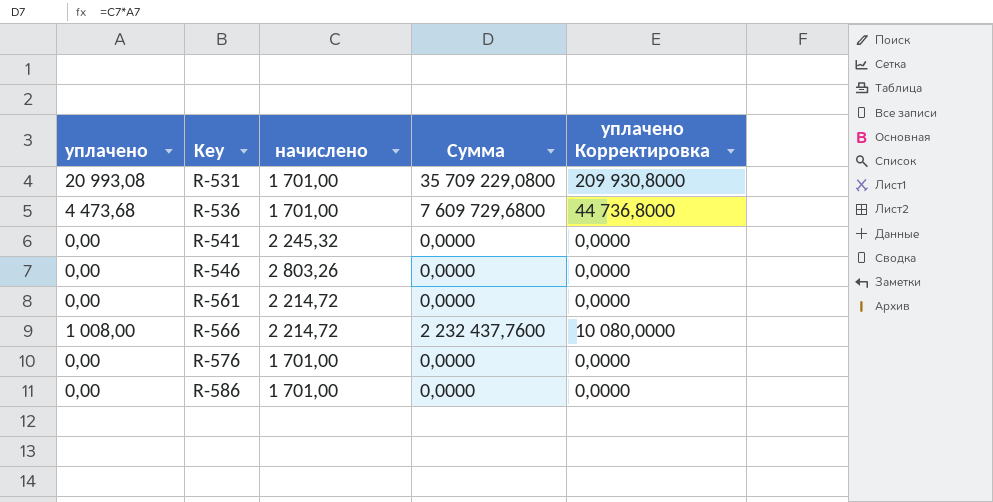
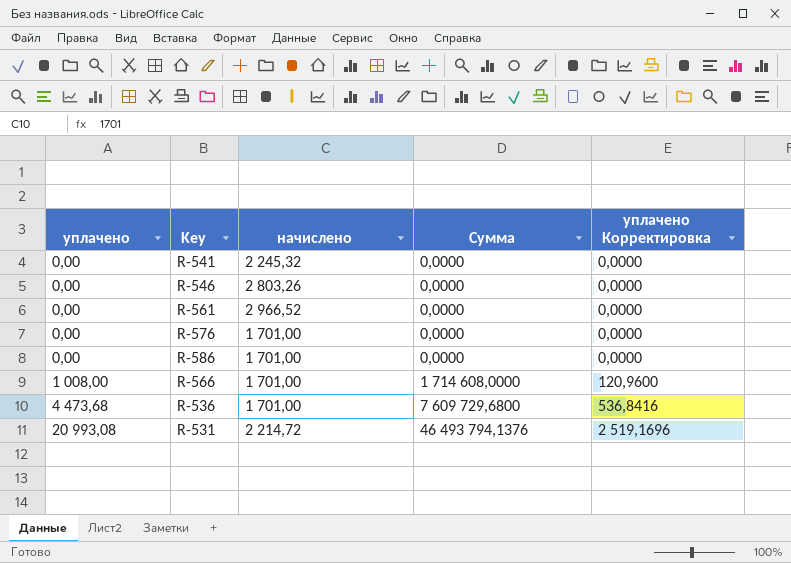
row order: Key ascending -> уплачено ascending
column уплачено Корректировка | formula: [уплачено] * 10 -> [уплачено] * 0,12
R-561 | начислено: 2 214,72 -> 2 966,52
R-566 | начислено: 2 214,72 -> 1 701,00
R-566 | Сумма: 2 232 437,7600 -> 1 714 608,0000
R-531 | начислено: 1 701,00 -> 2 214,72
R-531 | Сумма: 35 709 229,0800 -> 46 493 794,1376

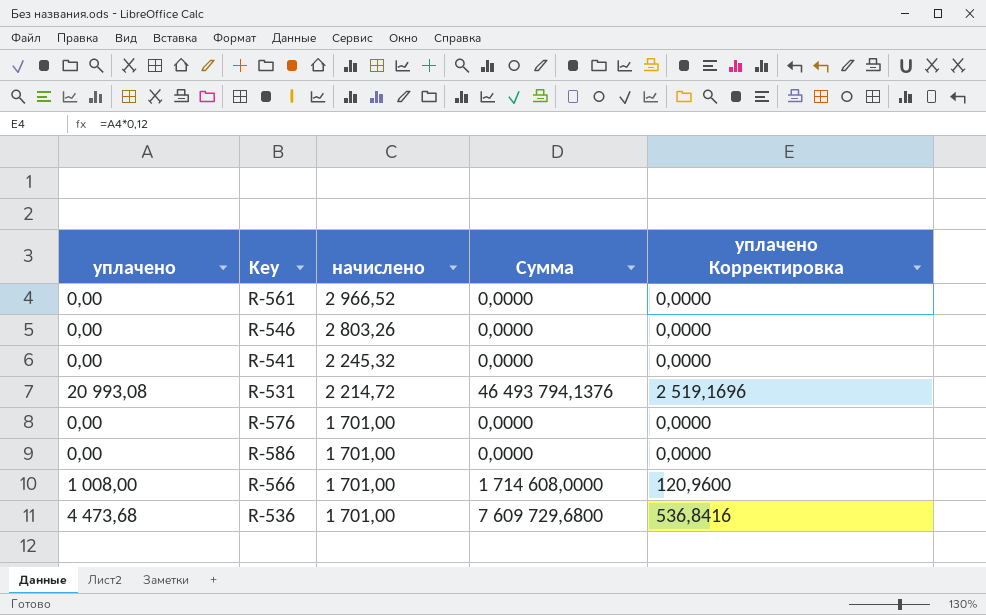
row order: уплачено ascending -> начислено descending

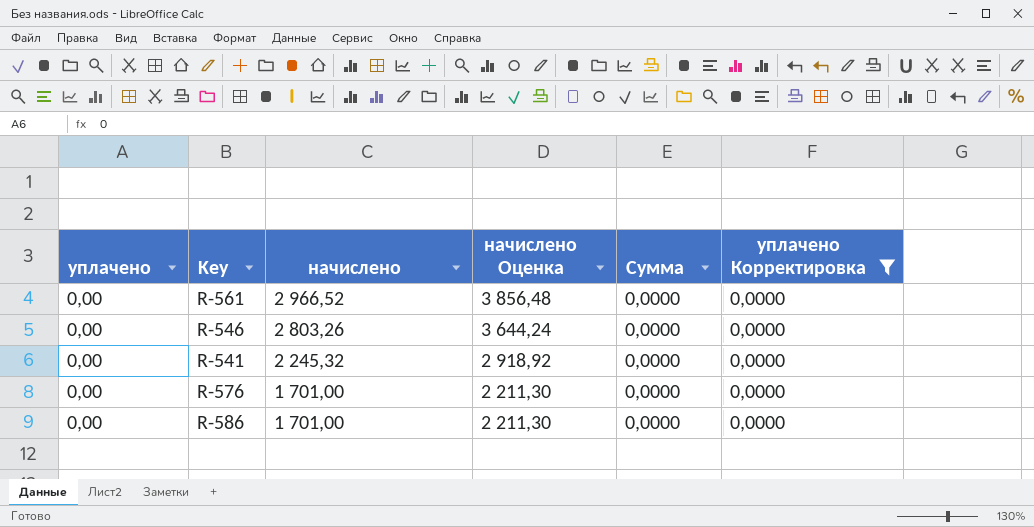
filter: none -> уплачено Корректировка = 0,0000
column начислено Оценка | formula: none -> [начислено] * 1,3

